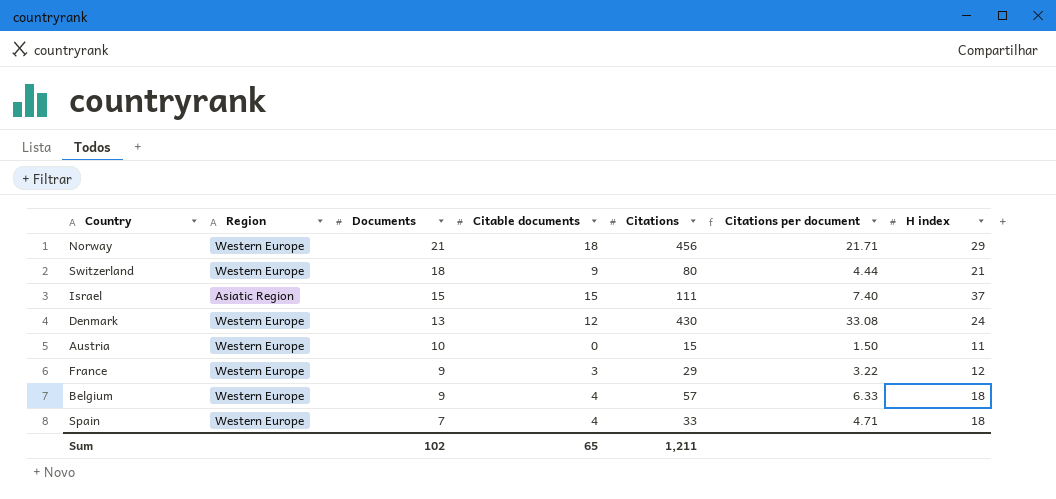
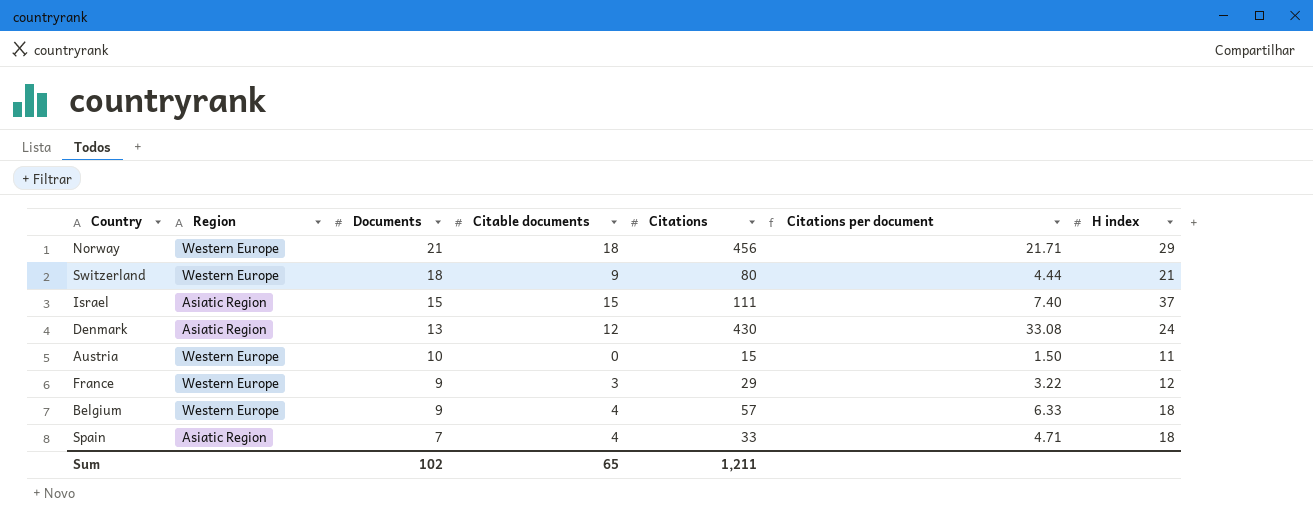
Denmark | Region: Western Europe -> Asiatic Region
Spain | Region: Western Europe -> Asiatic Region

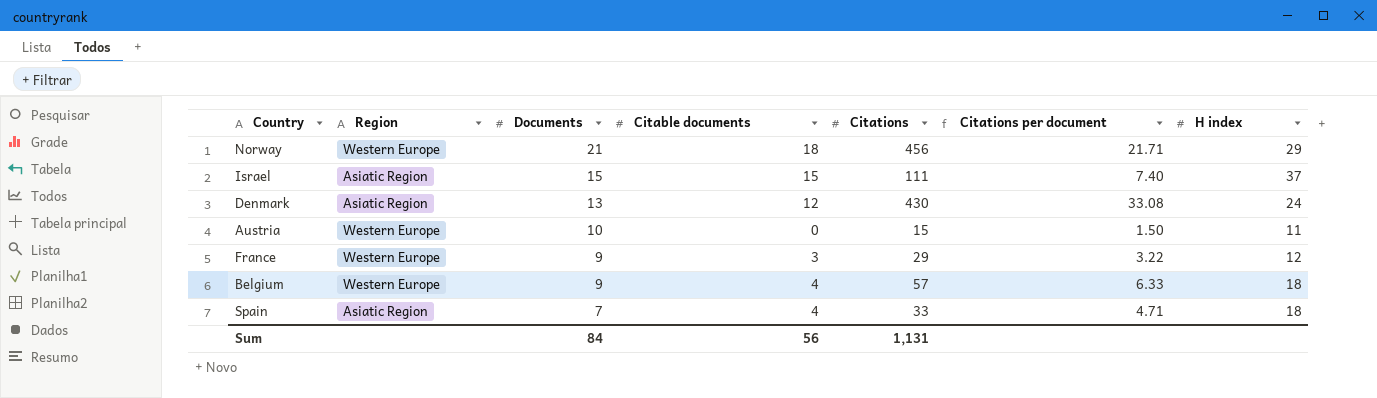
row Switzerland: Western Europe | 18 | 9 | 80 | 4.44 | 21 -> none
Sum | Documents: 102 -> 84
Sum | Citable documents: 65 -> 56
Sum | Citations: 1,211 -> 1,131

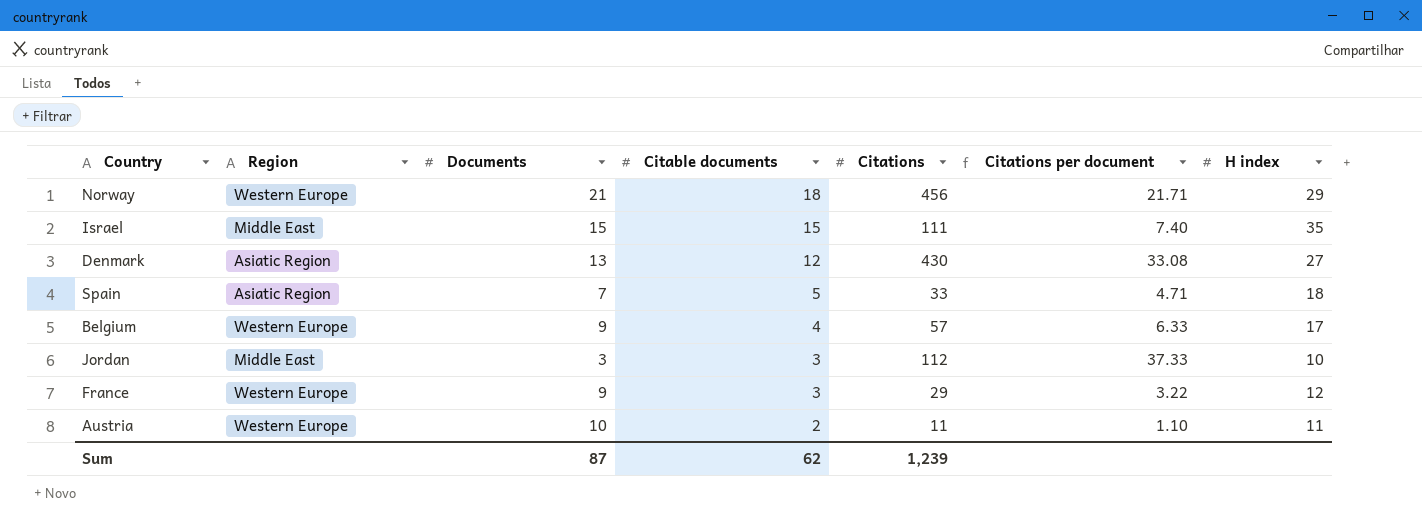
row order: Documents descending -> Citable documents descending
Israel | Region: Asiatic Region -> Middle East
Israel | H index: 37 -> 35
Denmark | H index: 24 -> 27
Spain | Citable documents: 4 -> 5
Belgium | H index: 18 -> 17
row Jordan: none -> Middle East | 3 | 3 | 112 | 37.33 | 10
Austria | Citable documents: 0 -> 2
Austria | Citations: 15 -> 11
Austria | Citations per document: 1.50 -> 1.10
Sum | Documents: 84 -> 87
Sum | Citable documents: 56 -> 62
Sum | Citations: 1,131 -> 1,239

